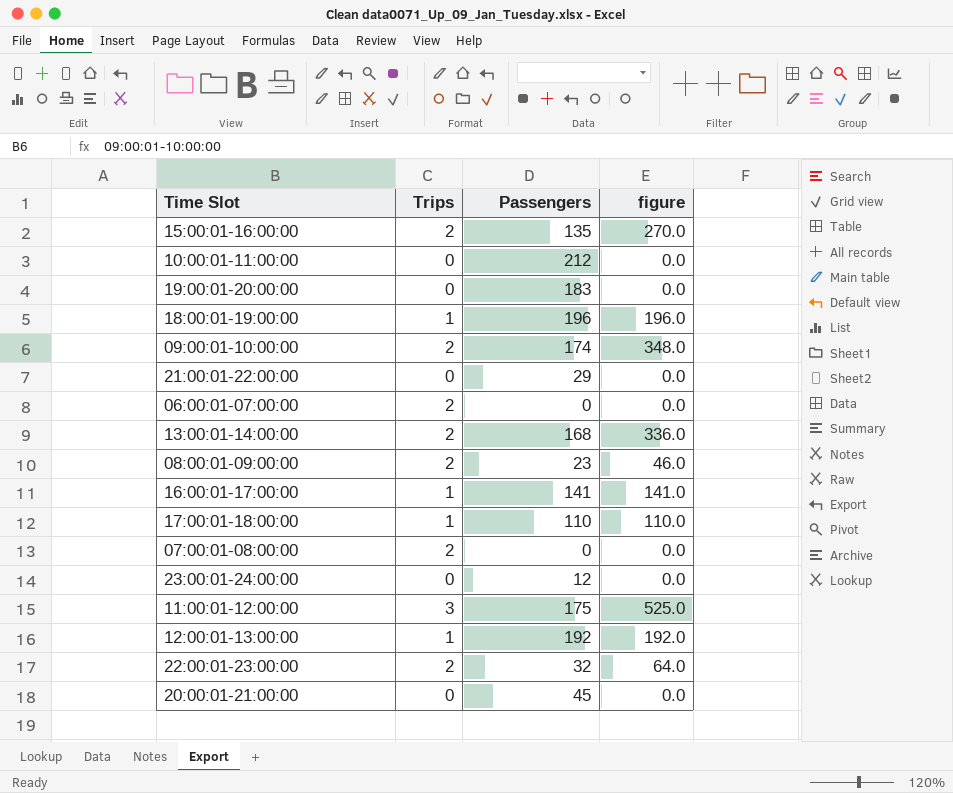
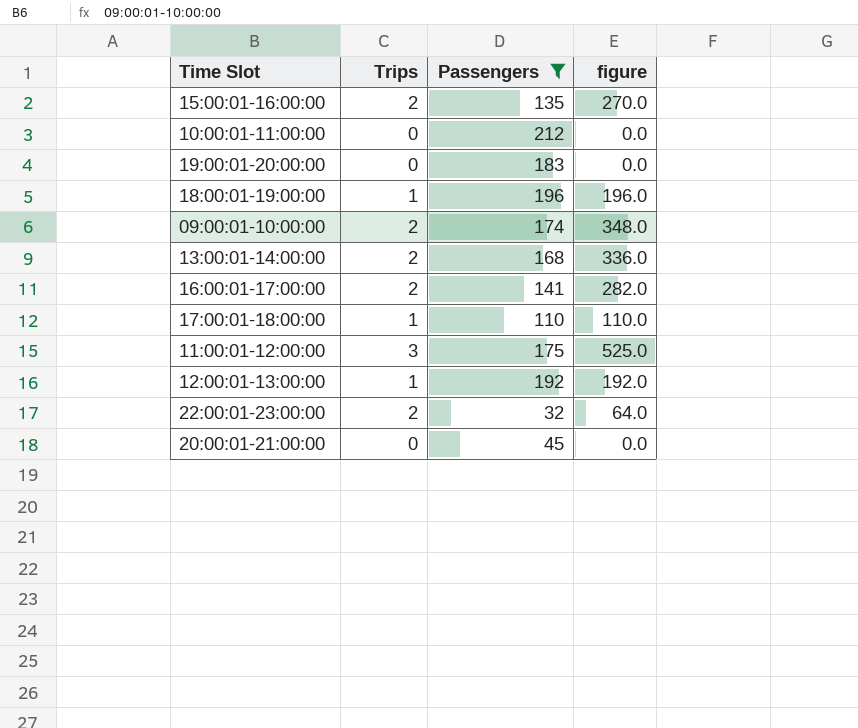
filter: none -> Passengers >= 32
16:00:01-17:00:00 | Trips: 1 -> 2
16:00:01-17:00:00 | figure: 141.0 -> 282.0

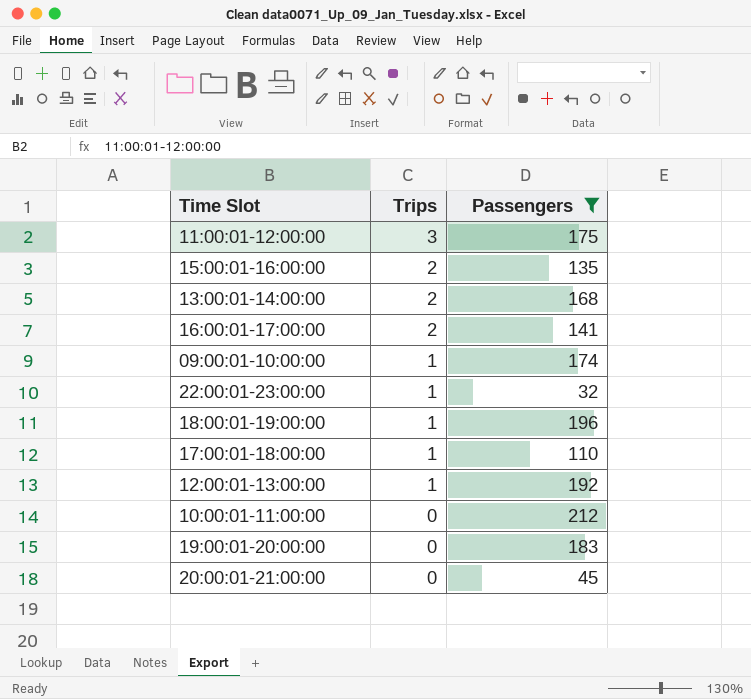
row order: none -> Trips descending
column figure | formula: [Trips] * [Passengers] -> none
09:00:01-10:00:00 | Trips: 2 -> 1
22:00:01-23:00:00 | Trips: 2 -> 1

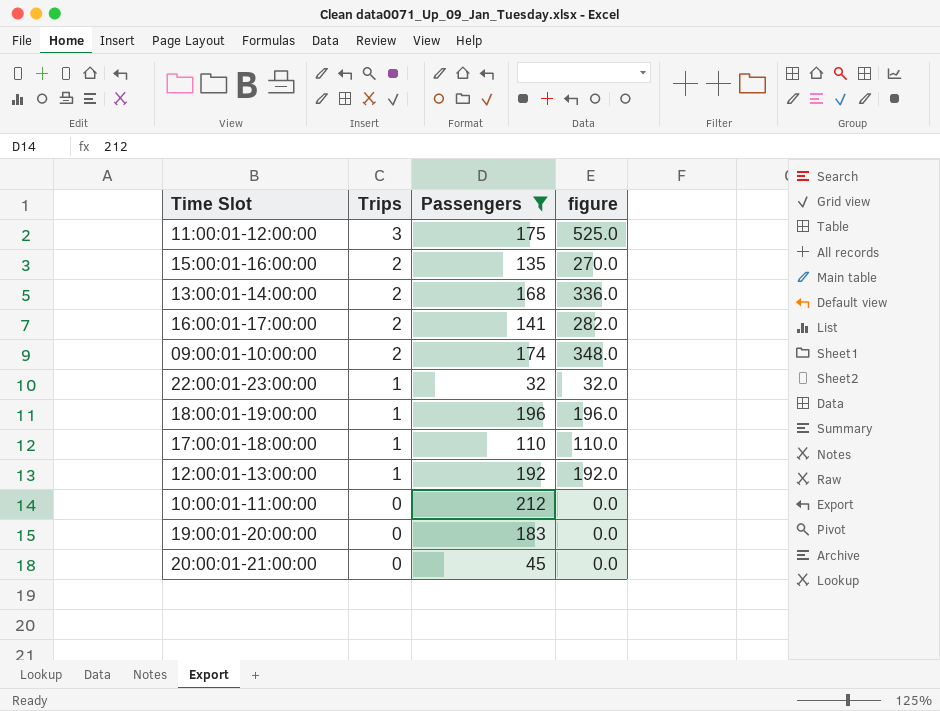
column figure | formula: none -> [Trips] * [Passengers]
09:00:01-10:00:00 | Trips: 1 -> 2

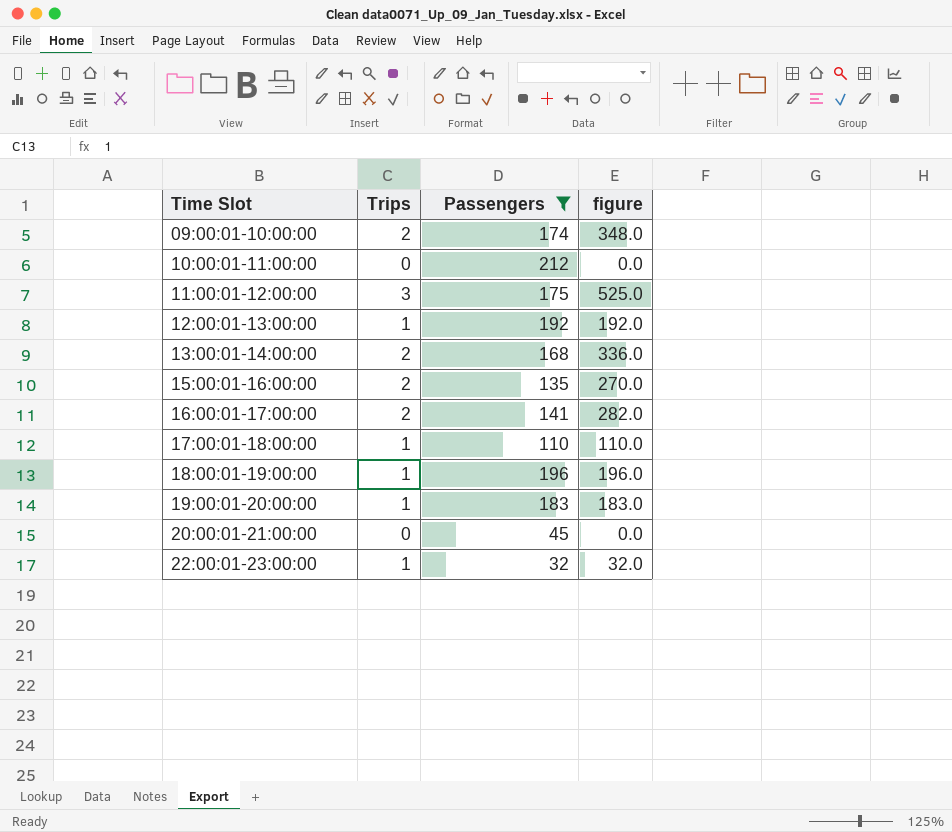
row order: Trips descending -> Time Slot ascending
19:00:01-20:00:00 | Trips: 0 -> 1
19:00:01-20:00:00 | figure: 0.0 -> 183.0

